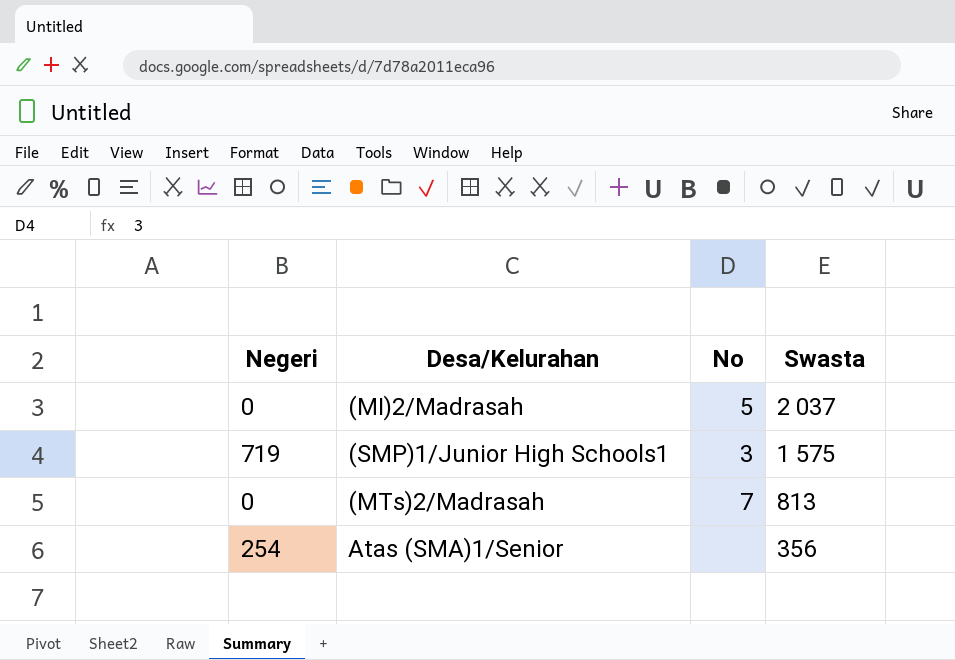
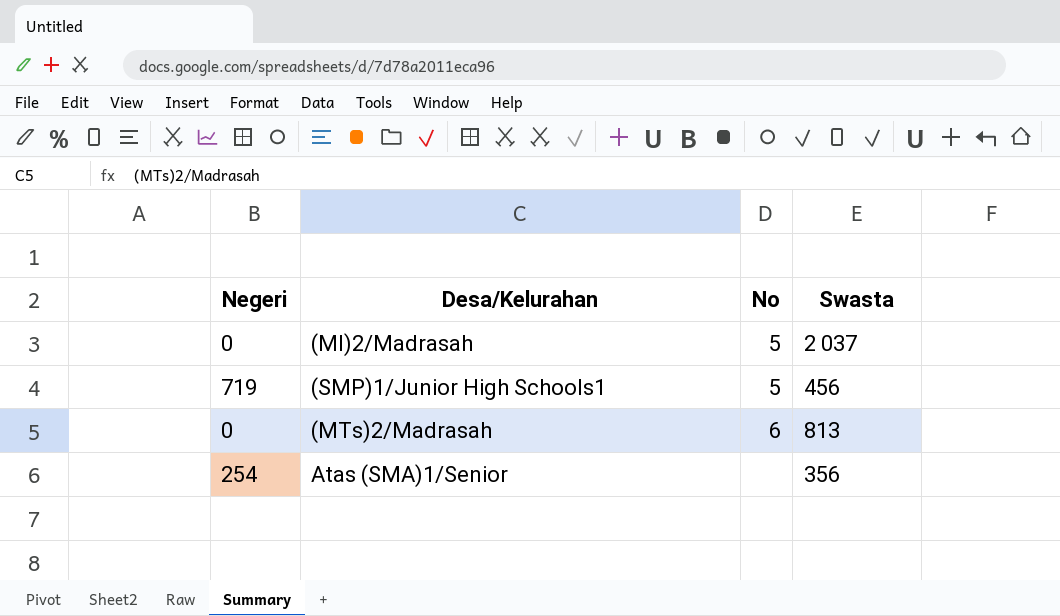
(SMP)1/Junior High Schools1 | No: 3 -> 5
(SMP)1/Junior High Schools1 | Swasta: 1 575 -> 456
(MTs)2/Madrasah | No: 7 -> 6

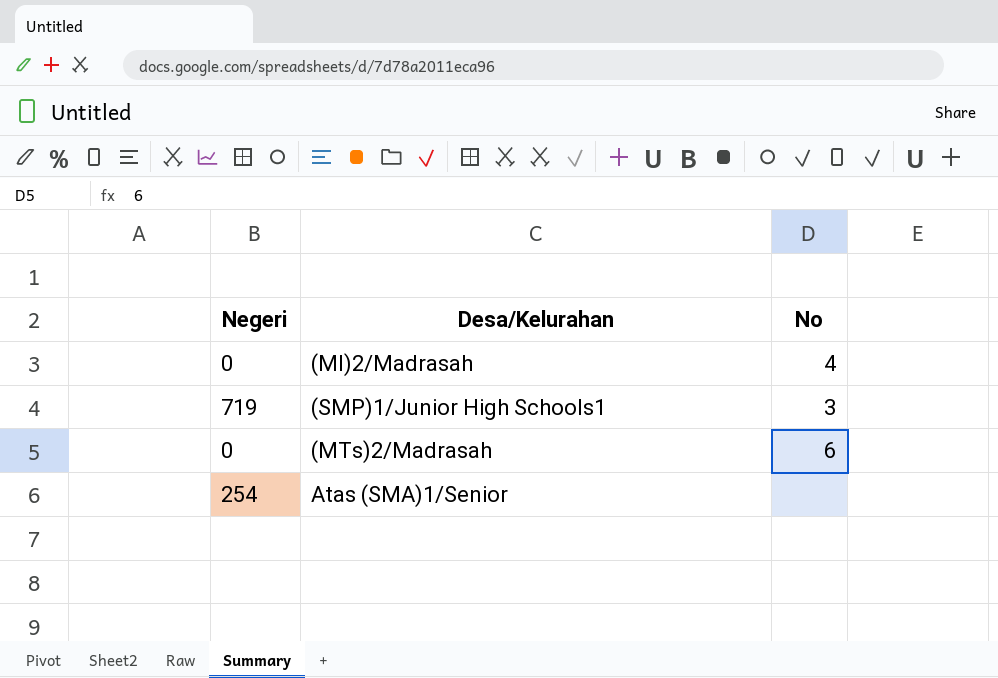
column Swasta | position: 4 -> none
(MI)2/Madrasah | No: 5 -> 4
(SMP)1/Junior High Schools1 | No: 5 -> 3

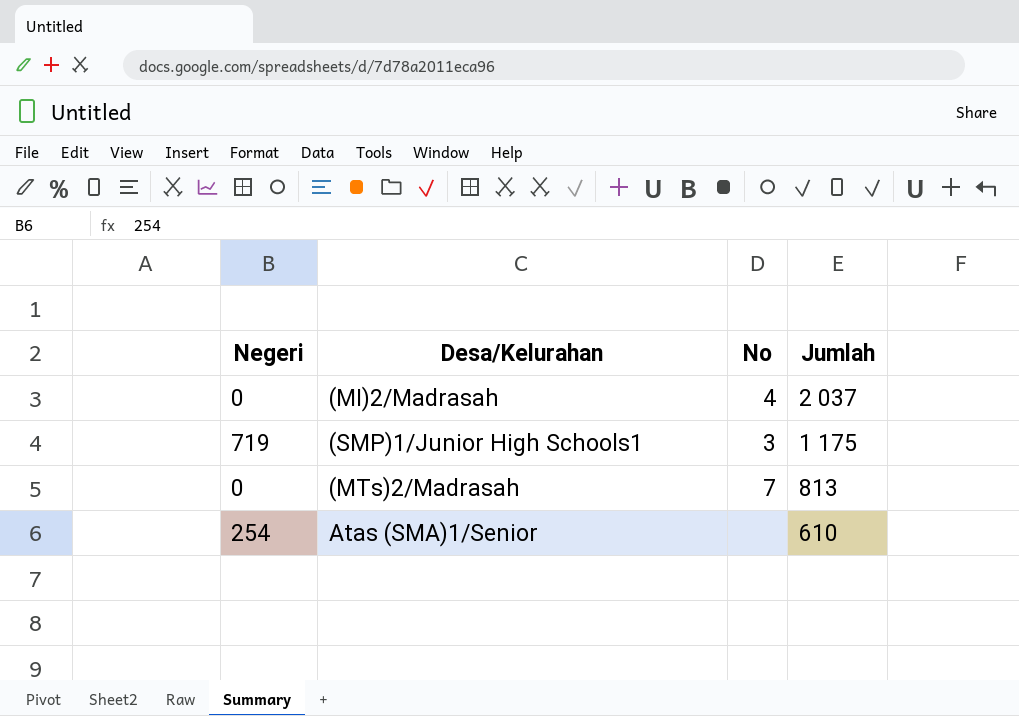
column Jumlah | position: none -> 4
(MTs)2/Madrasah | No: 6 -> 7

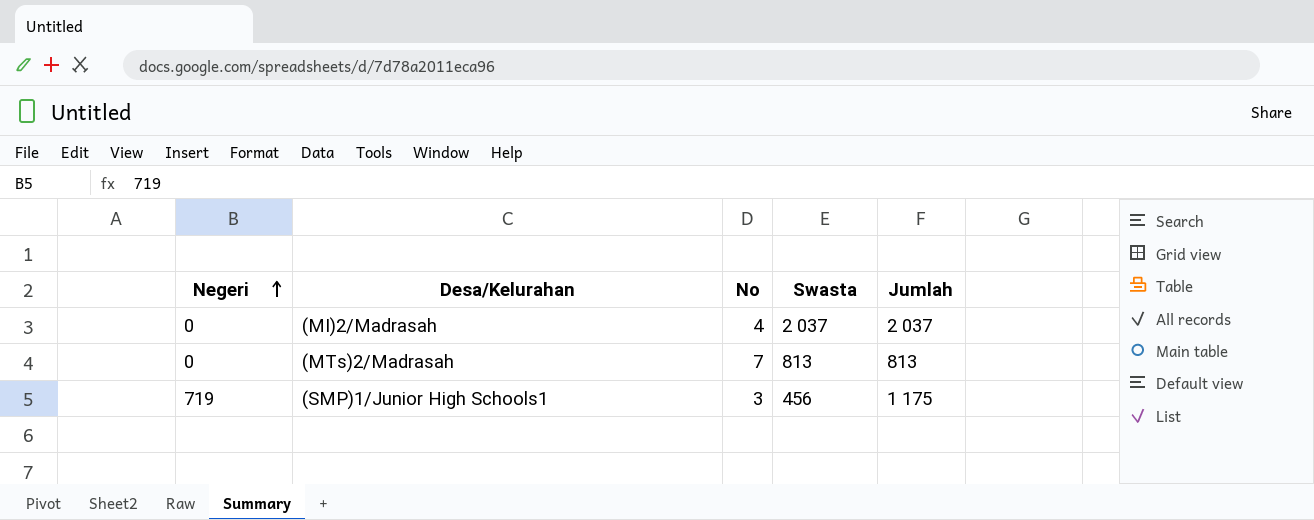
row order: none -> Negeri ascending
column Swasta | position: none -> 4
row Atas (SMA)1/Senior: 254 | none | 610 -> none

